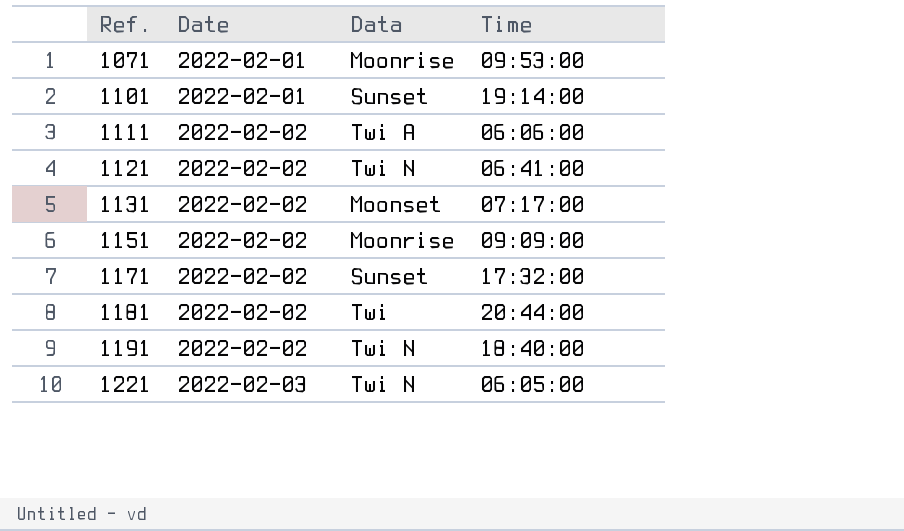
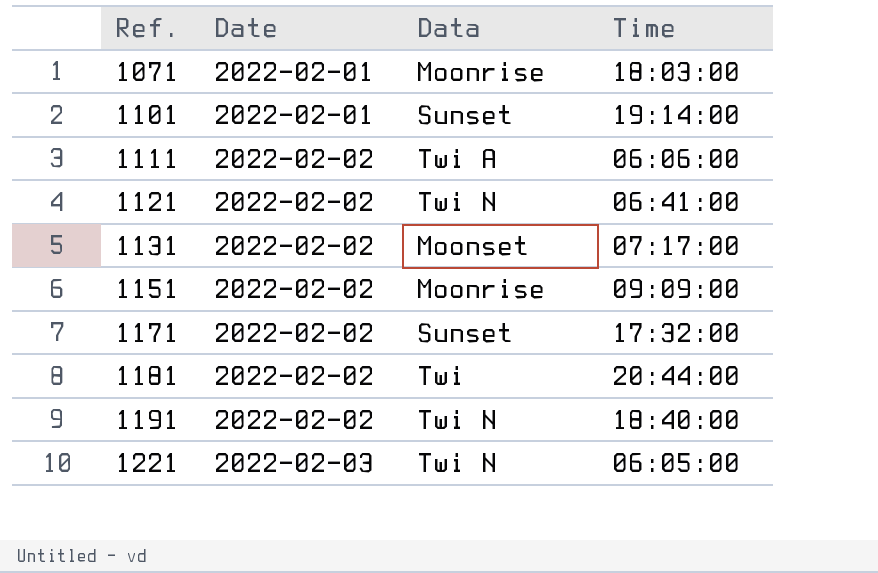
1071 | Time: 09:53:00 -> 18:03:00

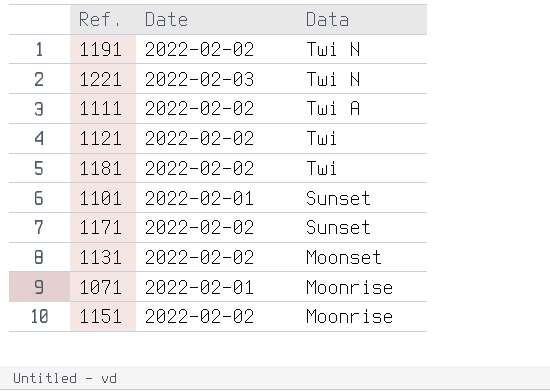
row order: Ref. ascending -> Data descending
column Time | position: 4 -> none
1121 | Data: Twi N -> Twi

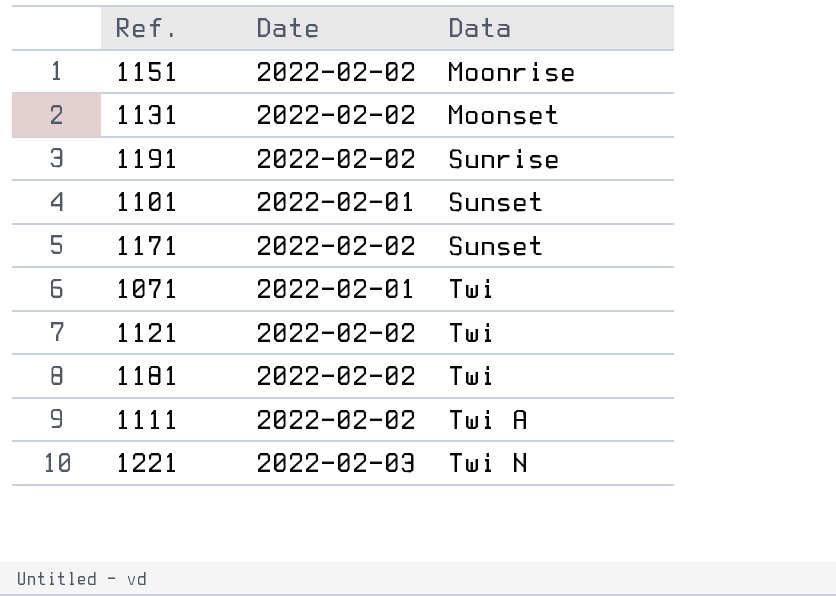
row order: Data descending -> Data ascending
1191 | Data: Twi N -> Sunrise
1071 | Data: Moonrise -> Twi

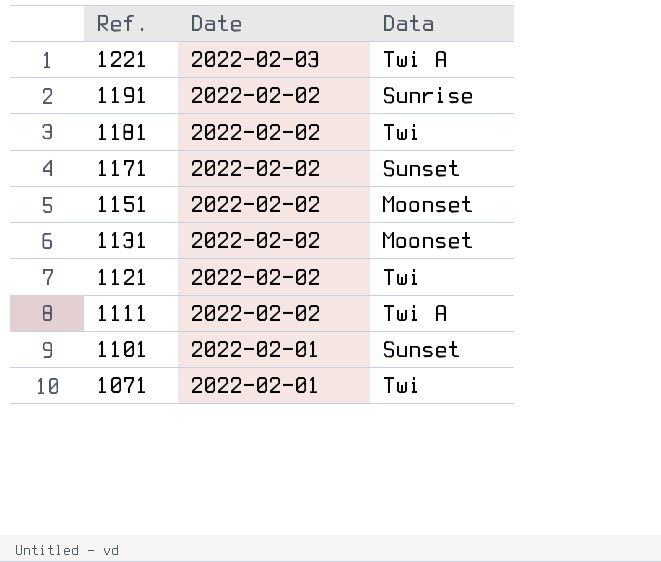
row order: Data ascending -> Ref. descending
1221 | Data: Twi N -> Twi A
1151 | Data: Moonrise -> Moonset

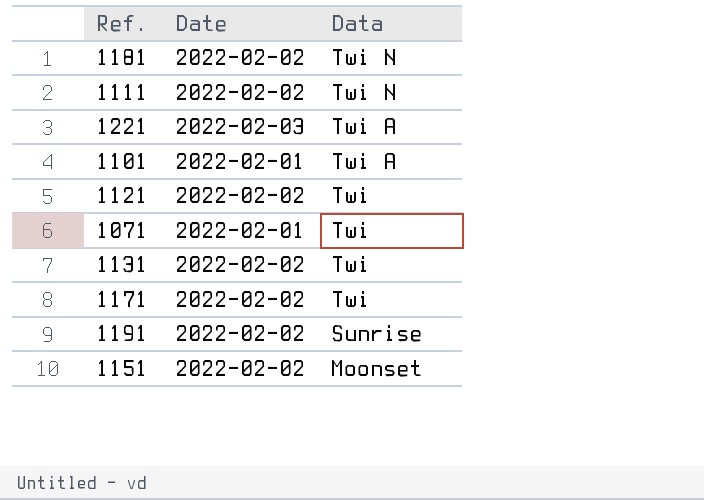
row order: Ref. descending -> Data descending
1181 | Data: Twi -> Twi N
1111 | Data: Twi A -> Twi N
1101 | Data: Sunset -> Twi A
1131 | Data: Moonset -> Twi
1171 | Data: Sunset -> Twi

